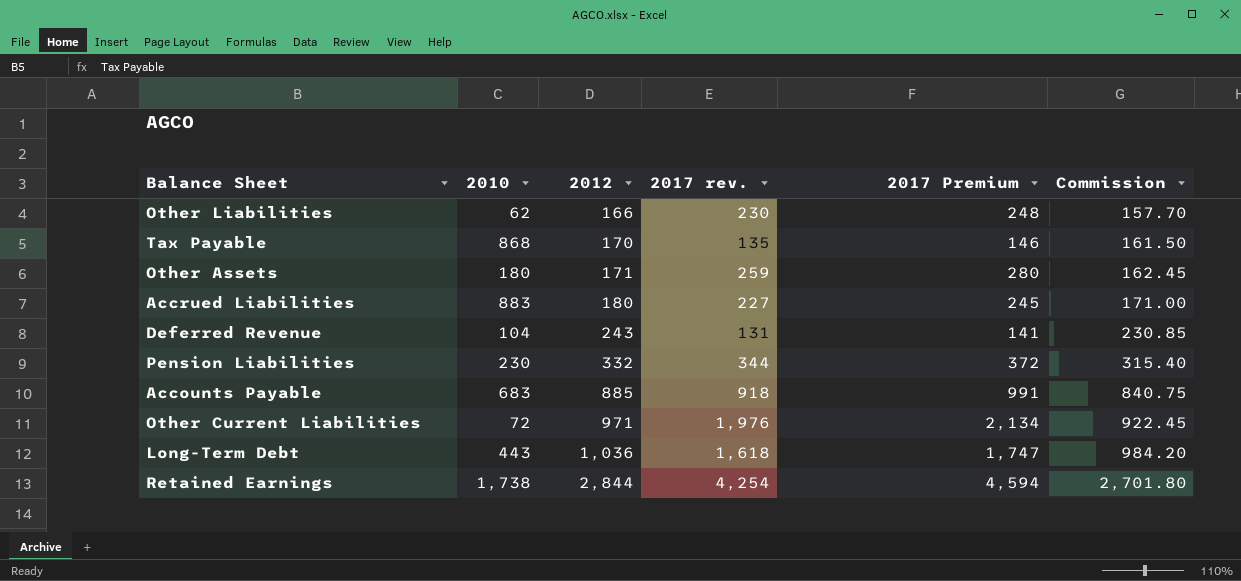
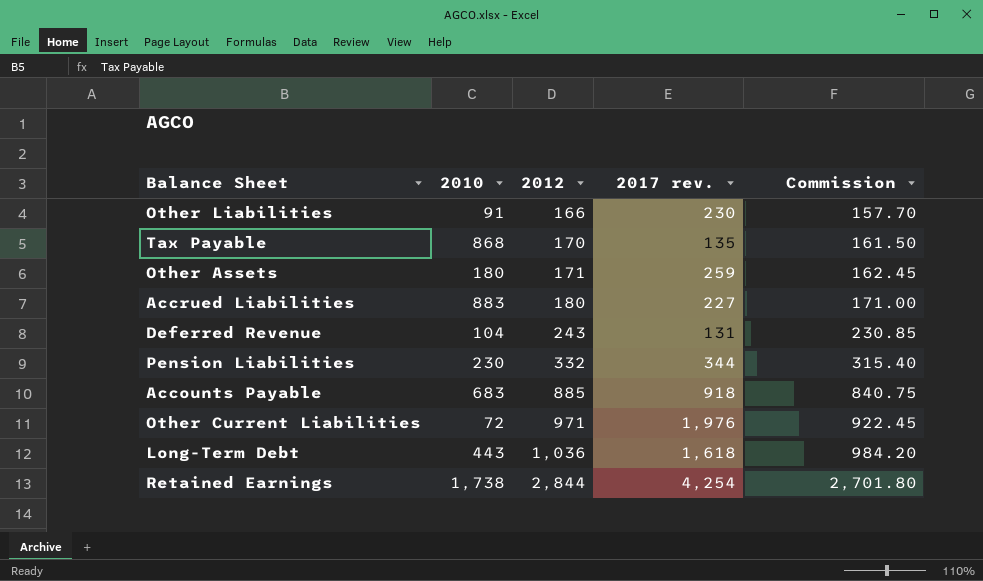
column 2017 Premium | formula: [2017 rev.] * 1.08 -> none
Other Liabilities | 2010: 62 -> 91

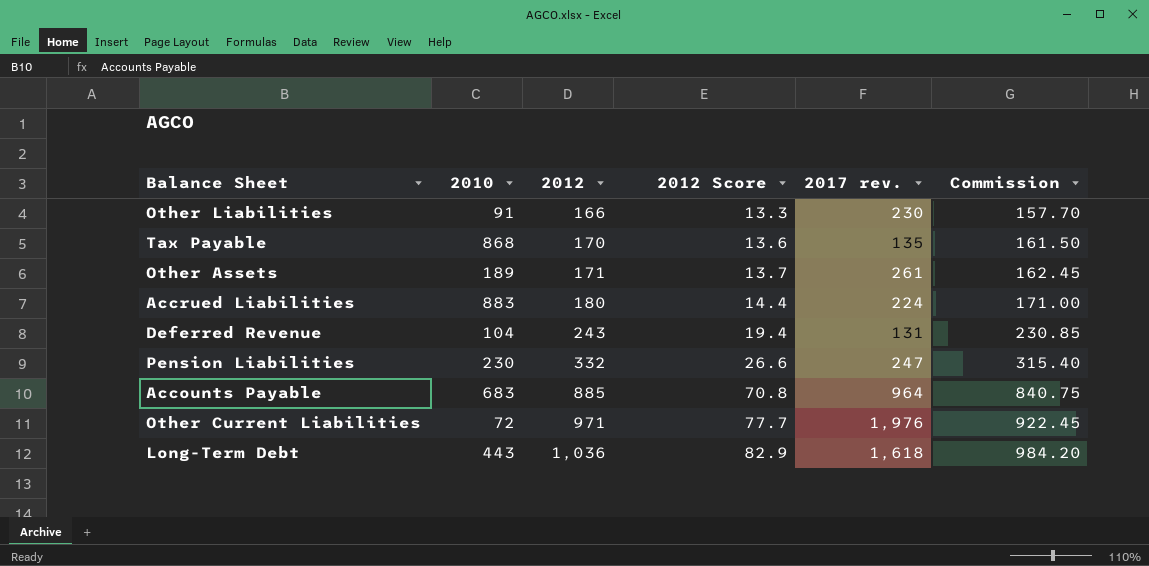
column 2012 Score | formula: none -> [2012] * 0.08
row Retained Earnings: 1,738 | 2,844 | 4,254 | 2,701.80 -> none
Other Assets | 2010: 180 -> 189
Other Assets | 2017 rev.: 259 -> 261
Accrued Liabilities | 2017 rev.: 227 -> 224
Pension Liabilities | 2017 rev.: 344 -> 247
Accounts Payable | 2017 rev.: 918 -> 964

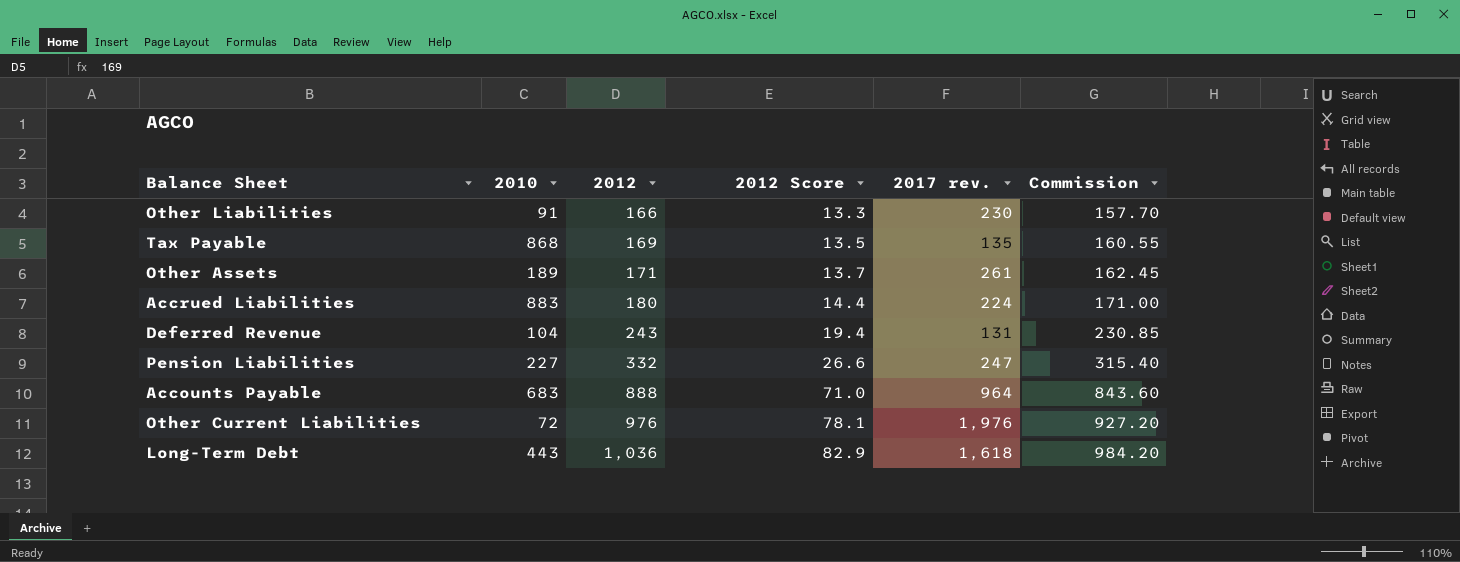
Tax Payable | 2012: 170 -> 169
Tax Payable | 2012 Score: 13.6 -> 13.5
Tax Payable | Commission: 161.50 -> 160.55
Pension Liabilities | 2010: 230 -> 227
Accounts Payable | 2012: 885 -> 888
Accounts Payable | 2012 Score: 70.8 -> 71.0
Accounts Payable | Commission: 840.75 -> 843.60
Other Current Liabilities | 2012: 971 -> 976
Other Current Liabilities | 2012 Score: 77.7 -> 78.1
Other Current Liabilities | Commission: 922.45 -> 927.20

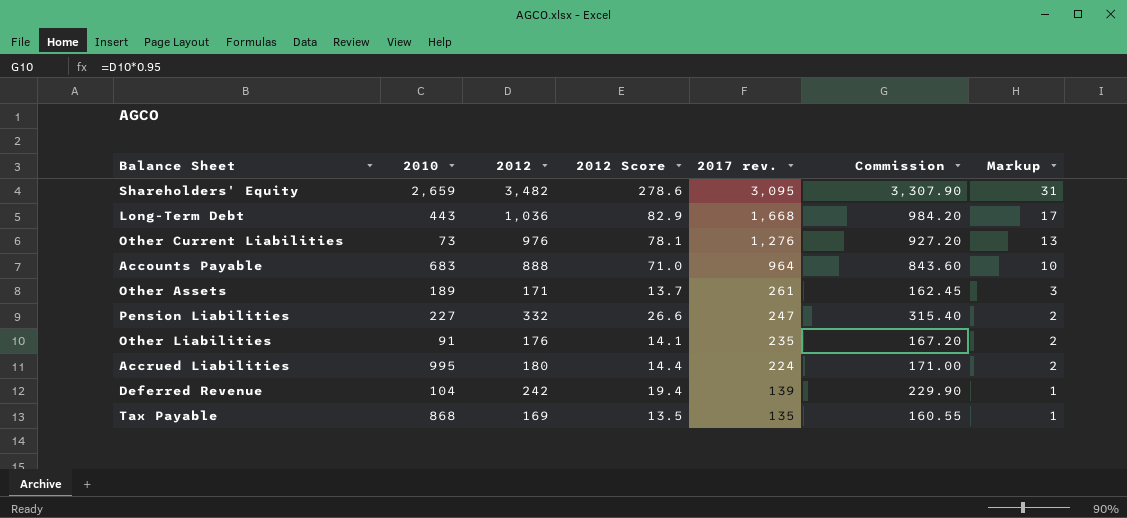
row order: 2012 ascending -> 2017 rev. descending
column Markup | formula: none -> [2017 rev.] * 0.01
row Shareholders' Equity: none -> 2,659 | 3,482 | 278.6 | 3,095 | 3,307.90 | 31
Long-Term Debt | 2017 rev.: 1,618 -> 1,668
Other Current Liabilities | 2010: 72 -> 73
Other Current Liabilities | 2017 rev.: 1,976 -> 1,276
Other Liabilities | 2012: 166 -> 176
Other Liabilities | 2012 Score: 13.3 -> 14.1
Other Liabilities | 2017 rev.: 230 -> 235
Other Liabilities | Commission: 157.70 -> 167.20
Accrued Liabilities | 2010: 883 -> 995
Deferred Revenue | 2012: 243 -> 242
Deferred Revenue | 2017 rev.: 131 -> 139
Deferred Revenue | Commission: 230.85 -> 229.90

